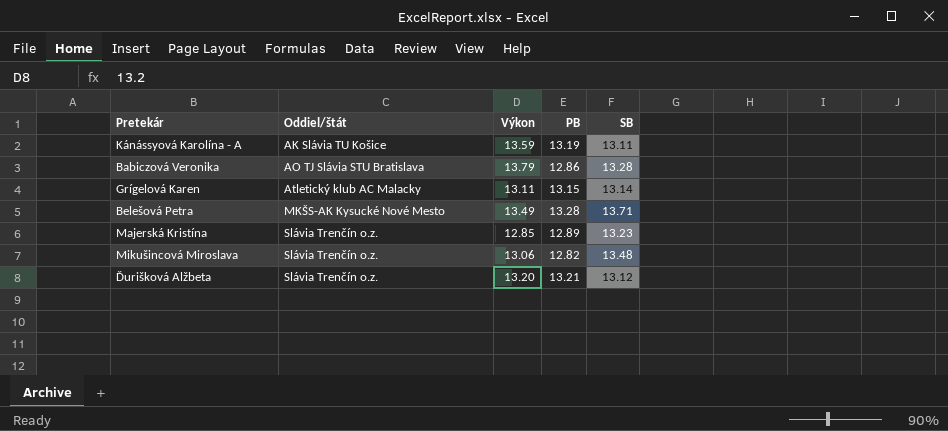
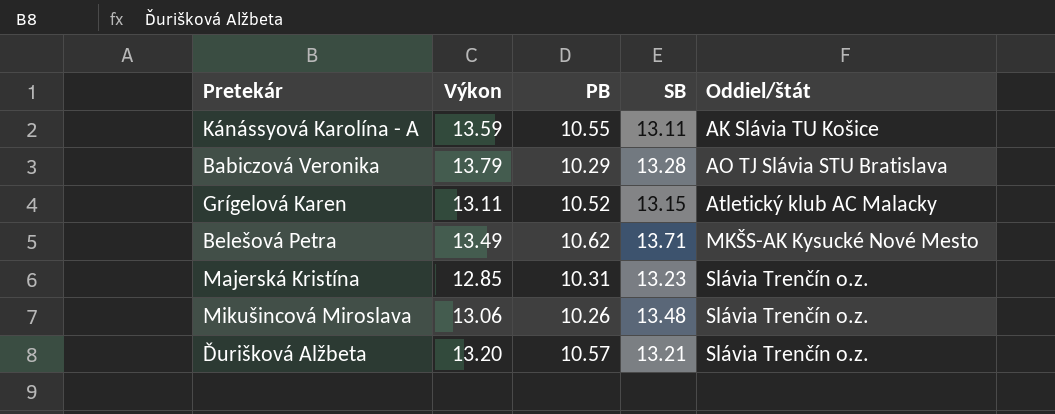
column Oddiel/štát | position: 2 -> 5
Kánássyová Karolína - A | PB: 13.19 -> 10.55
Babiczová Veronika | PB: 12.86 -> 10.29
Grígelová Karen | PB: 13.15 -> 10.52
Grígelová Karen | SB: 13.14 -> 13.15
Belešová Petra | PB: 13.28 -> 10.62
Majerská Kristína | PB: 12.89 -> 10.31
Mikušincová Miroslava | PB: 12.82 -> 10.26
Ďurišková Alžbeta | PB: 13.21 -> 10.57
Ďurišková Alžbeta | SB: 13.12 -> 13.21

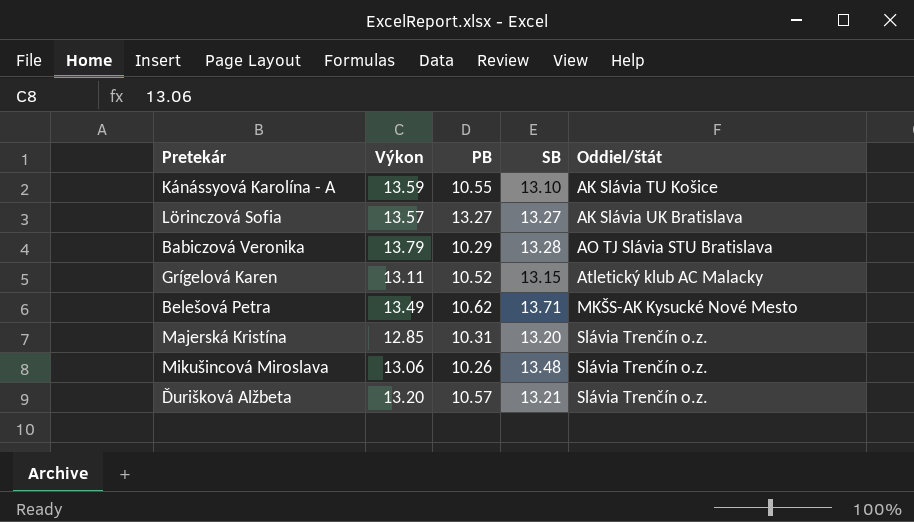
Kánássyová Karolína - A | SB: 13.11 -> 13.10
row Lörinczová Sofia: none -> 13.57 | 13.27 | 13.27 | AK Slávia UK Bratislava
Majerská Kristína | SB: 13.23 -> 13.20

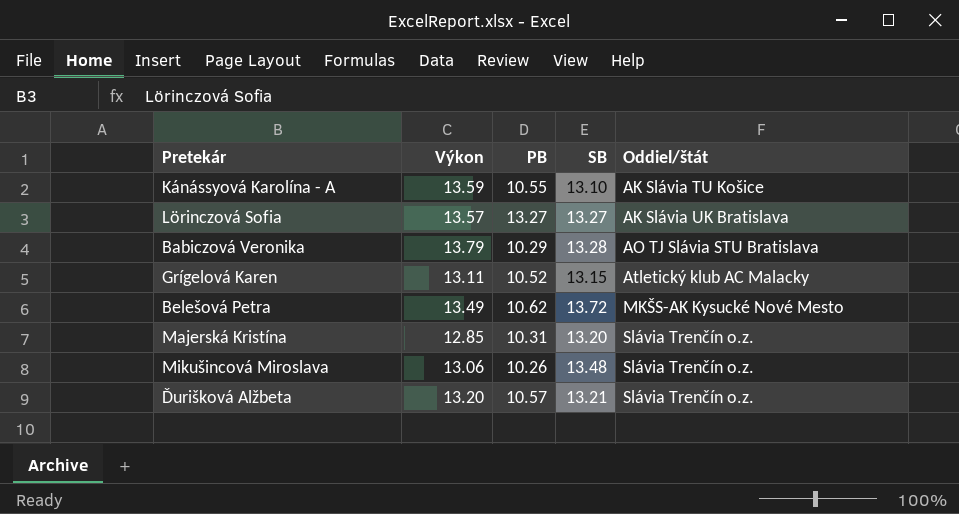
Belešová Petra | SB: 13.71 -> 13.72

